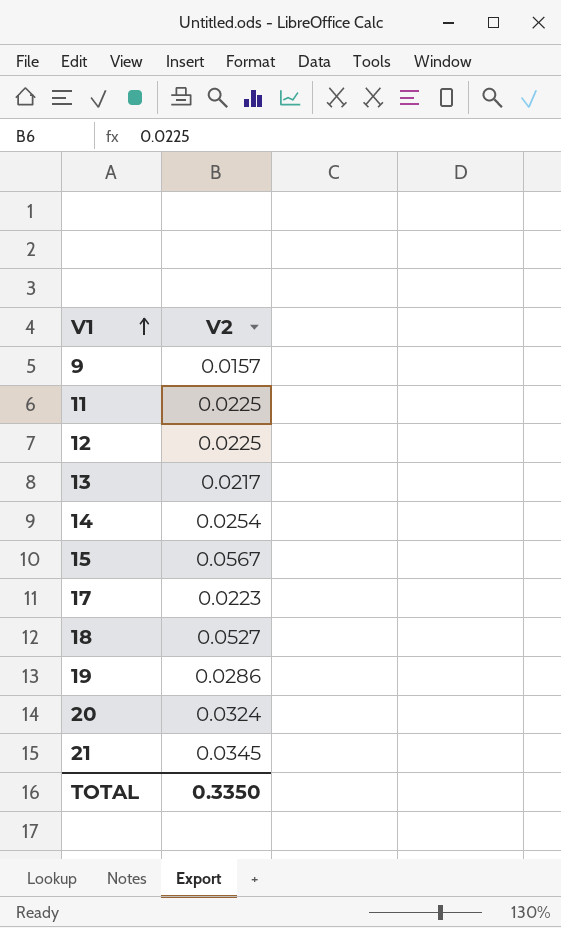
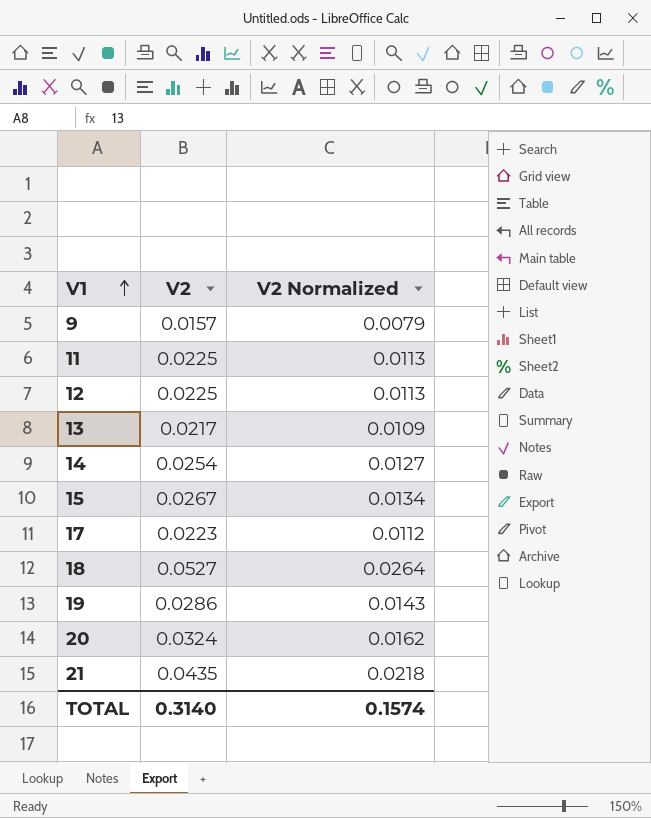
column V2 Normalized | formula: none -> [V2] * 0.5
15 | V2: 0.0567 -> 0.0267
21 | V2: 0.0345 -> 0.0435
TOTAL | V2: 0.3350 -> 0.3140

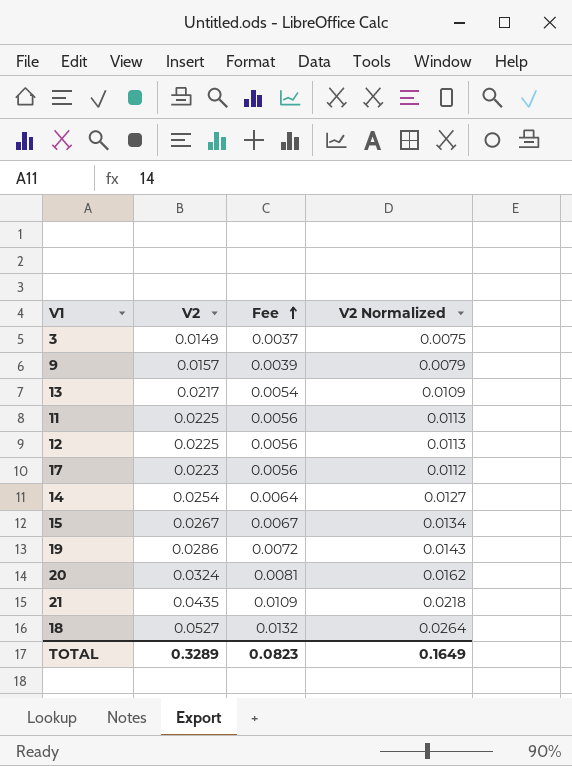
row order: V1 ascending -> Fee ascending
column Fee | formula: none -> [V2] * 0.25
row 3: none -> 0.0149 | 0.0037 | 0.0075
TOTAL | V2: 0.3140 -> 0.3289
TOTAL | V2 Normalized: 0.1574 -> 0.1649

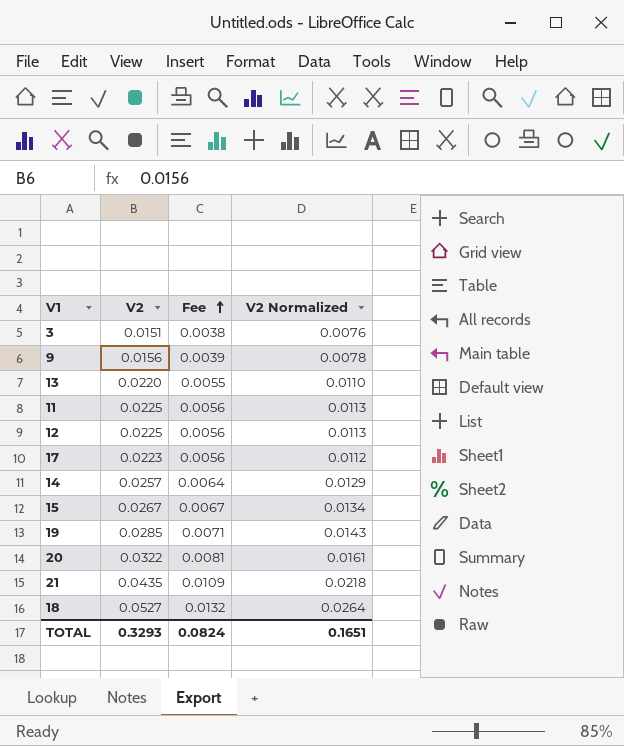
3 | V2: 0.0149 -> 0.0151
3 | Fee: 0.0037 -> 0.0038
3 | V2 Normalized: 0.0075 -> 0.0076
9 | V2: 0.0157 -> 0.0156
9 | V2 Normalized: 0.0079 -> 0.0078
13 | V2: 0.0217 -> 0.0220
13 | Fee: 0.0054 -> 0.0055
13 | V2 Normalized: 0.0109 -> 0.0110
14 | V2: 0.0254 -> 0.0257
14 | V2 Normalized: 0.0127 -> 0.0129
19 | V2: 0.0286 -> 0.0285
19 | Fee: 0.0072 -> 0.0071
20 | V2: 0.0324 -> 0.0322
20 | V2 Normalized: 0.0162 -> 0.0161
TOTAL | V2: 0.3289 -> 0.3293
TOTAL | Fee: 0.0823 -> 0.0824
TOTAL | V2 Normalized: 0.1649 -> 0.1651

